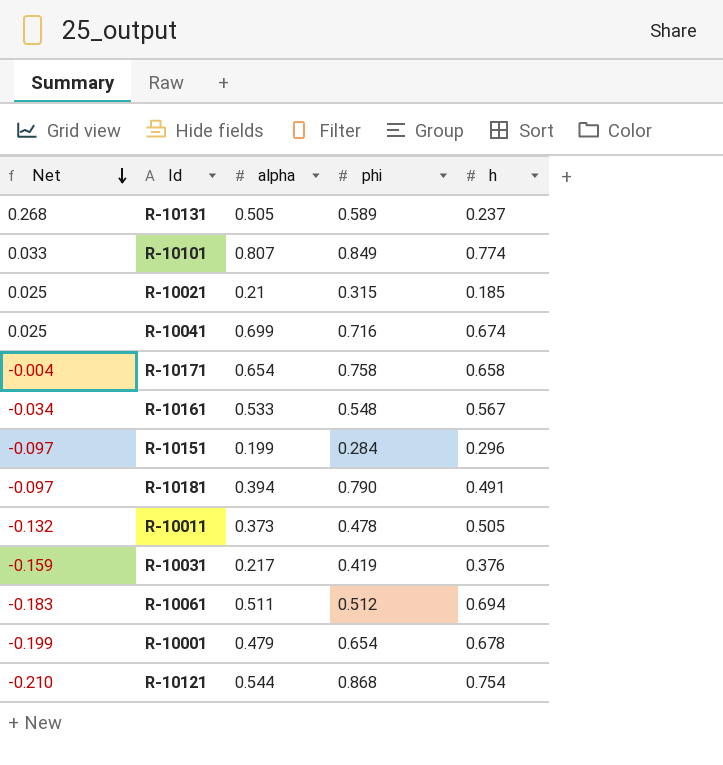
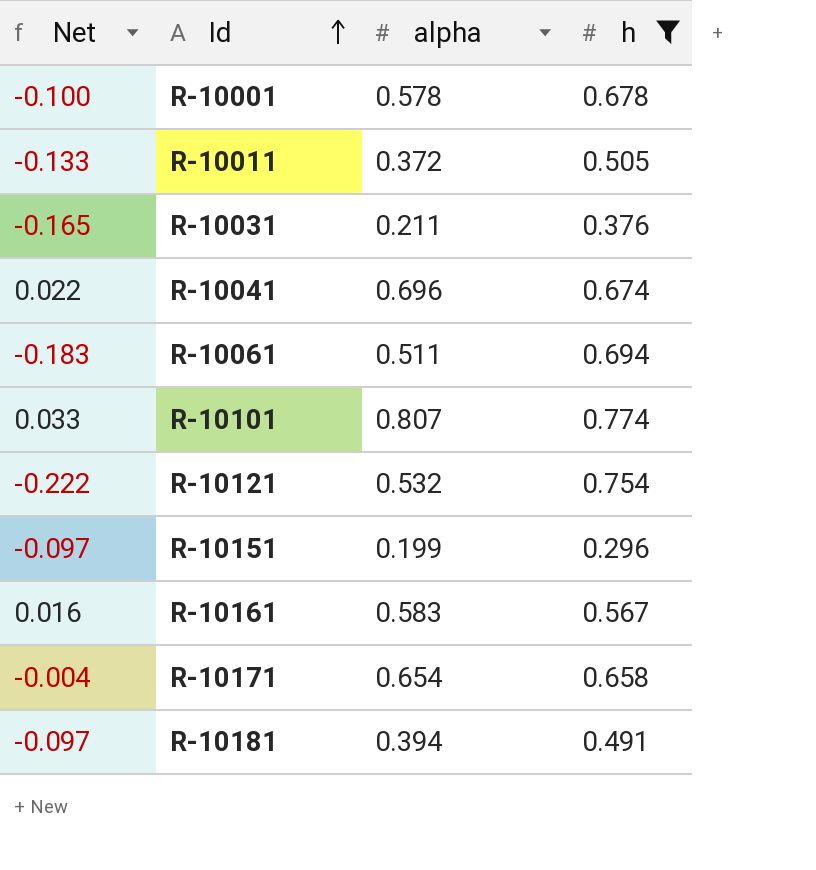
filter: none -> h >= 0.296
row order: Net descending -> Id ascending
column phi | position: 4 -> none
R-10001 | Net: -0.199 -> -0.100
R-10001 | alpha: 0.479 -> 0.578
R-10011 | Net: -0.132 -> -0.133
R-10011 | alpha: 0.373 -> 0.372
R-10031 | Net: -0.159 -> -0.165
R-10031 | alpha: 0.217 -> 0.211
R-10041 | Net: 0.025 -> 0.022
R-10041 | alpha: 0.699 -> 0.696
R-10121 | Net: -0.210 -> -0.222
R-10121 | alpha: 0.544 -> 0.532
R-10161 | Net: -0.034 -> 0.016
R-10161 | alpha: 0.533 -> 0.583

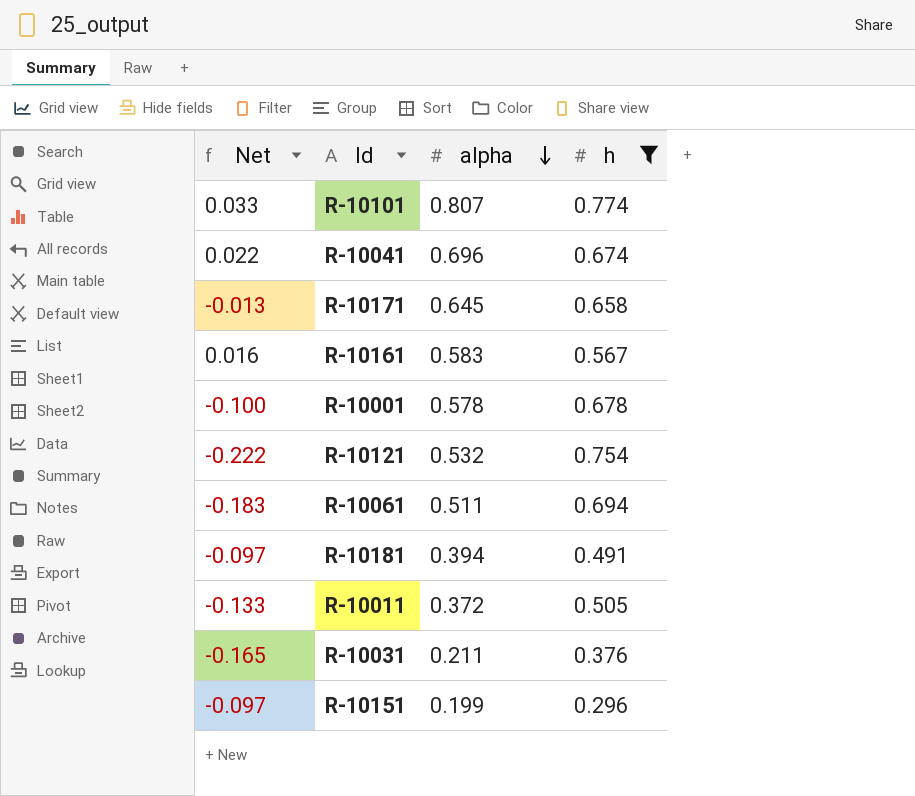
row order: Id ascending -> alpha descending
R-10171 | Net: -0.004 -> -0.013
R-10171 | alpha: 0.654 -> 0.645

